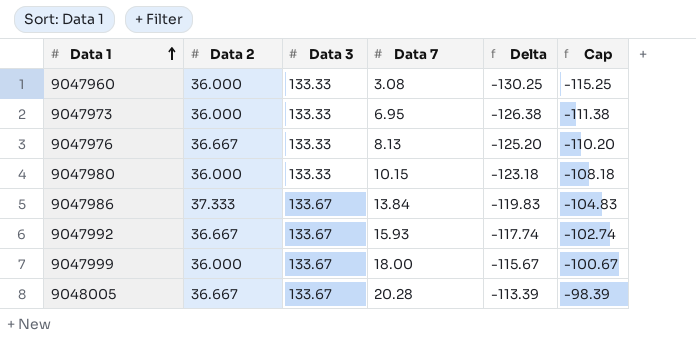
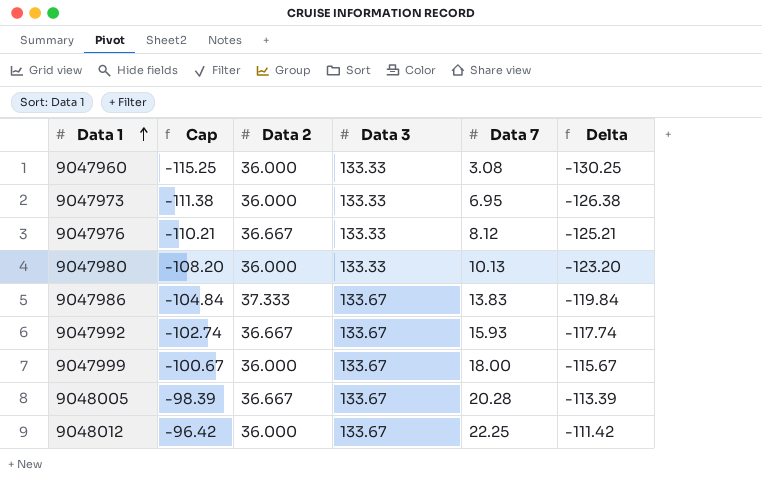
column Cap | position: 6 -> 2
9047976 | Cap: -110.20 -> -110.21
9047976 | Data 7: 8.13 -> 8.12
9047976 | Delta: -125.20 -> -125.21
9047980 | Cap: -108.18 -> -108.20
9047980 | Data 7: 10.15 -> 10.13
9047980 | Delta: -123.18 -> -123.20
9047986 | Cap: -104.83 -> -104.84
9047986 | Data 7: 13.84 -> 13.83
9047986 | Delta: -119.83 -> -119.84
row 9048012: none -> -96.42 | 36.000 | 133.67 | 22.25 | -111.42

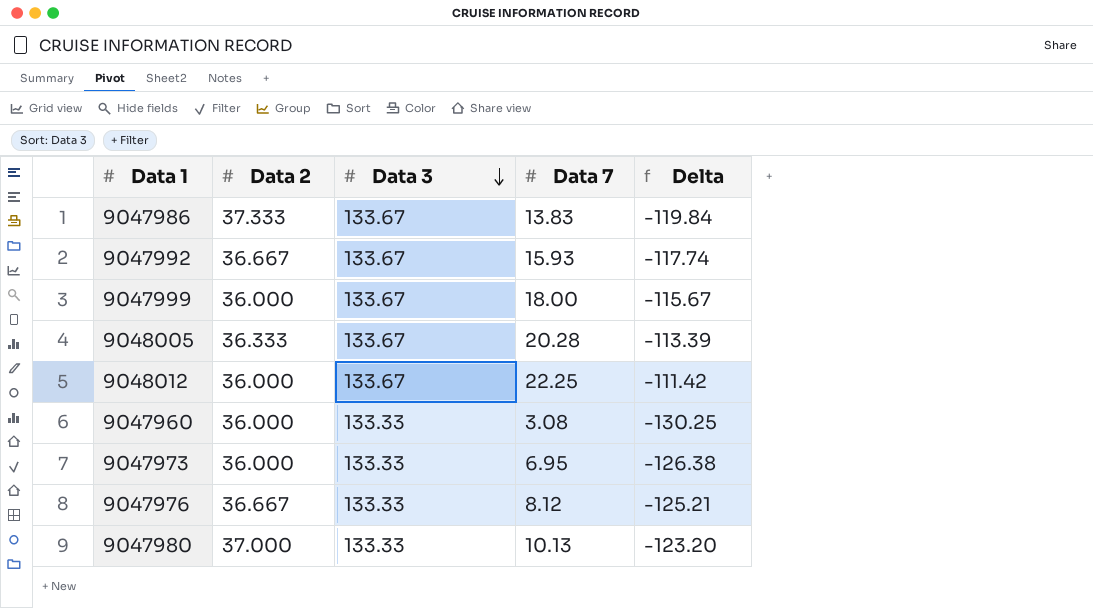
row order: Data 1 ascending -> Data 3 descending
column Cap | formula: [Delta] + 15 -> none
9048005 | Data 2: 36.667 -> 36.333
9047980 | Data 2: 36.000 -> 37.000

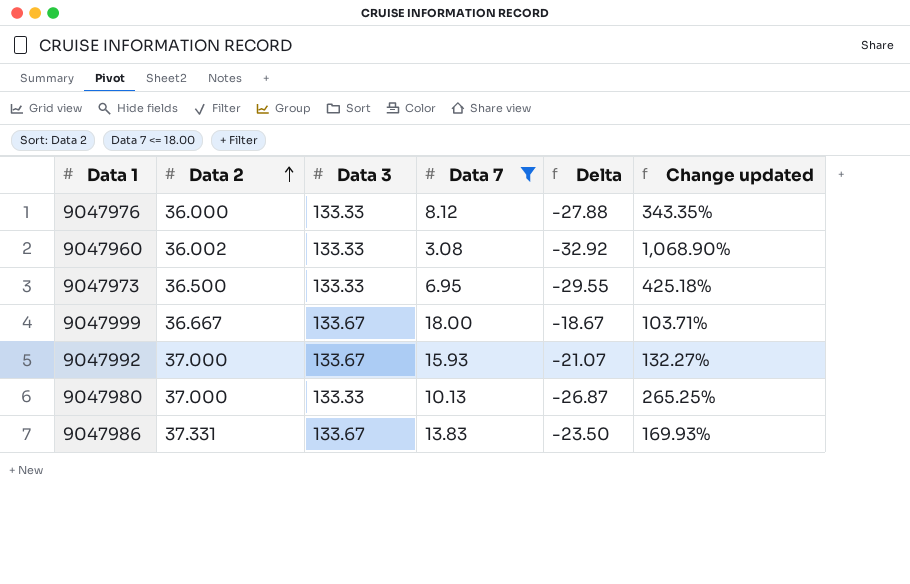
filter: none -> Data 7 <= 18.00
row order: Data 3 descending -> Data 2 ascending
column Delta | formula: [Data 7] - [Data 3] -> [Data 7] - [Data 2]
column Change updated | formula: none -> ([Data 2] - [Data 7]) / [Data 7]
9047976 | Data 2: 36.667 -> 36.000
9047960 | Data 2: 36.000 -> 36.002
9047973 | Data 2: 36.000 -> 36.500
9047999 | Data 2: 36.000 -> 36.667
9047992 | Data 2: 36.667 -> 37.000
9047986 | Data 2: 37.333 -> 37.331

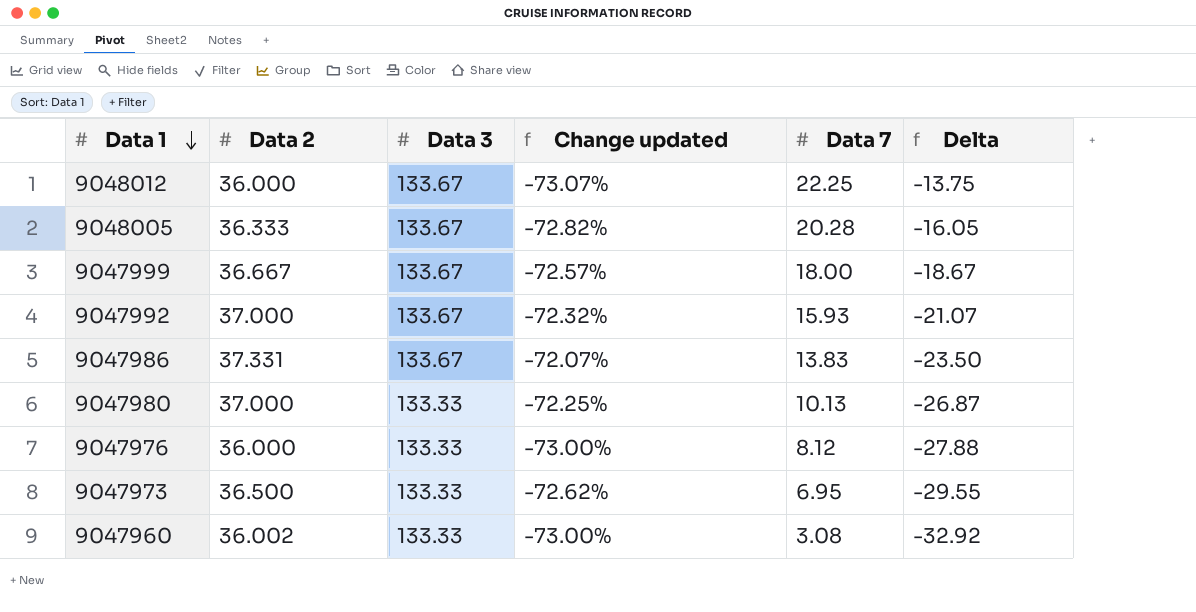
filter: Data 7 <= 18.00 -> none
row order: Data 2 ascending -> Data 1 descending
column Change updated | formula: ([Data 2] - [Data 7]) / [Data 7] -> ([Data 2] - [Data 3]) / [Data 3]
column Change updated | position: 6 -> 4

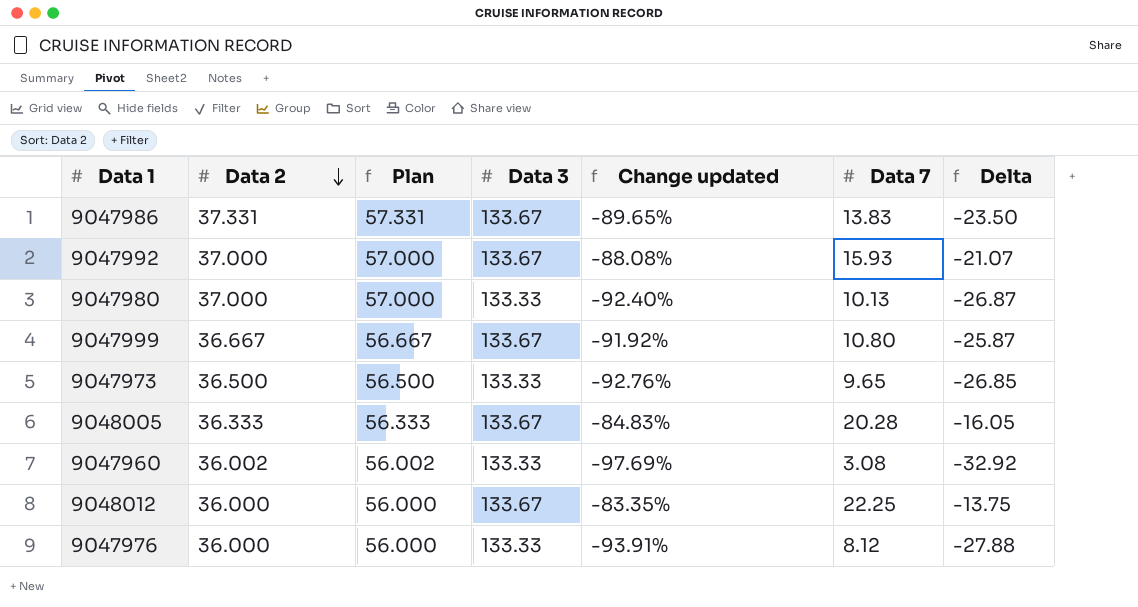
row order: Data 1 descending -> Data 2 descending
column Plan | formula: none -> [Data 2] + 20
column Change updated | formula: ([Data 2] - [Data 3]) / [Data 3] -> ([Data 7] - [Data 3]) / [Data 3]
9047999 | Data 7: 18.00 -> 10.80
9047999 | Delta: -18.67 -> -25.87
9047973 | Data 7: 6.95 -> 9.65
9047973 | Delta: -29.55 -> -26.85

